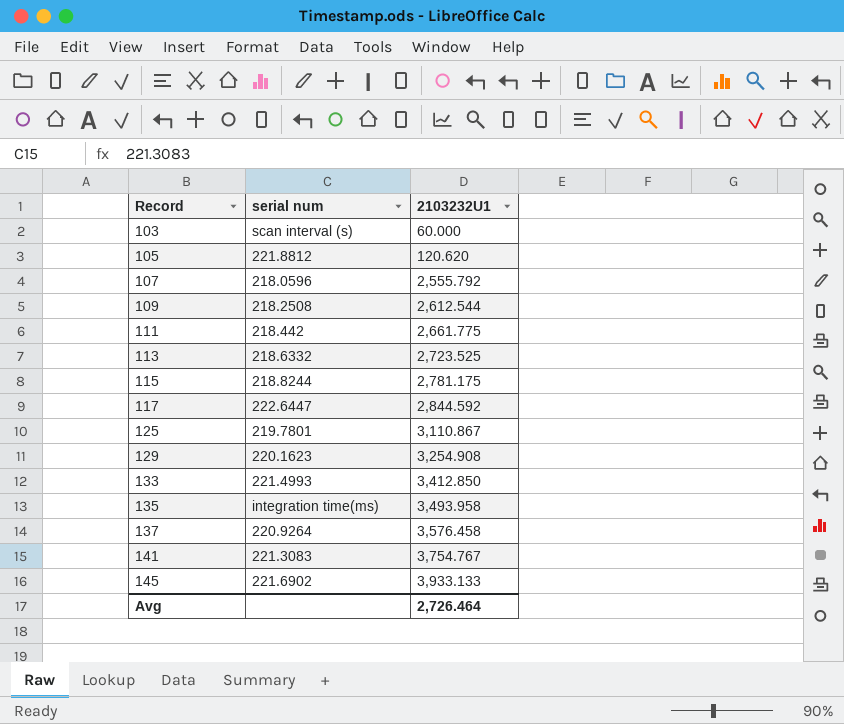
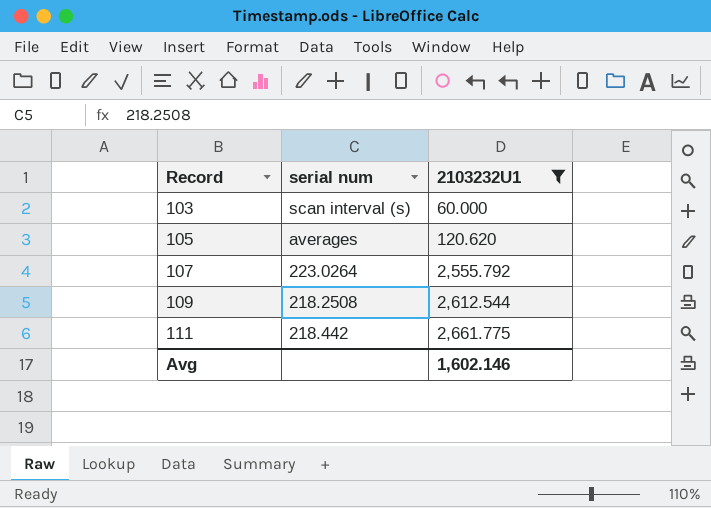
filter: none -> 2103232U1 <= 2,661.775
105 | serial num: 221.8812 -> averages
107 | serial num: 218.0596 -> 223.0264
Avg | 2103232U1: 2,726.464 -> 1,602.146

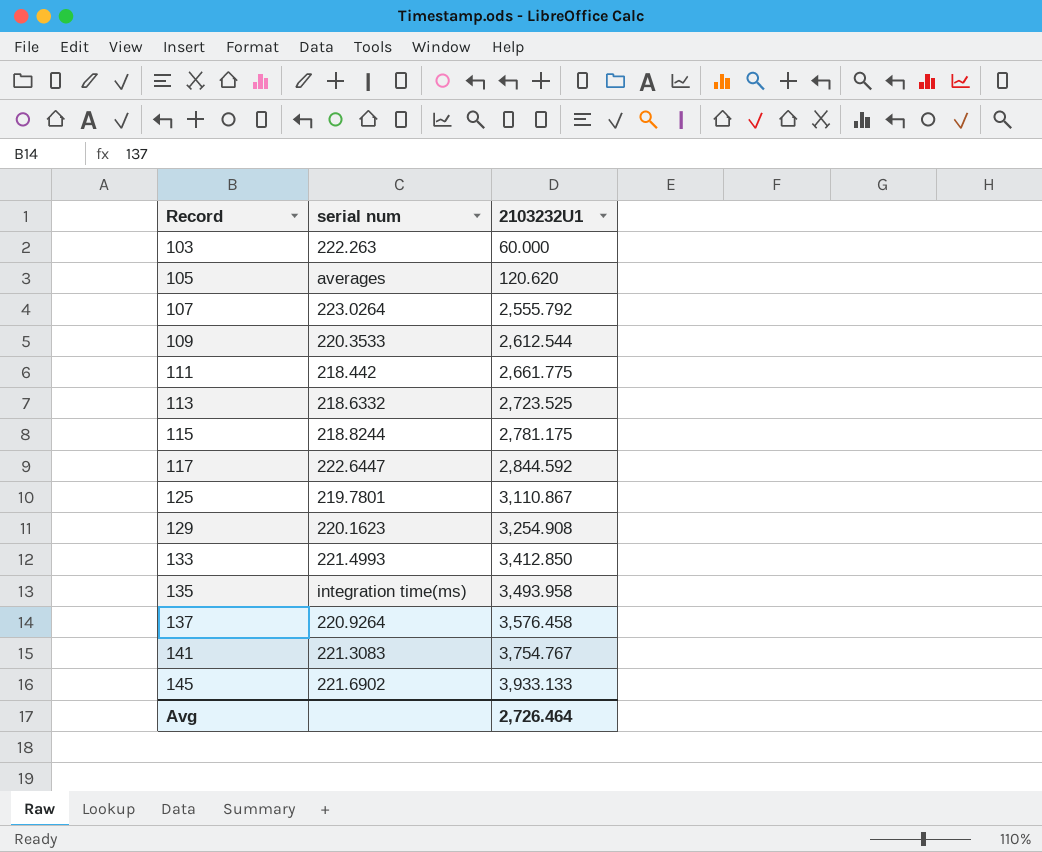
filter: 2103232U1 <= 2,661.775 -> none
103 | serial num: scan interval (s) -> 222.263
109 | serial num: 218.2508 -> 220.3533
Avg | 2103232U1: 1,602.146 -> 2,726.464

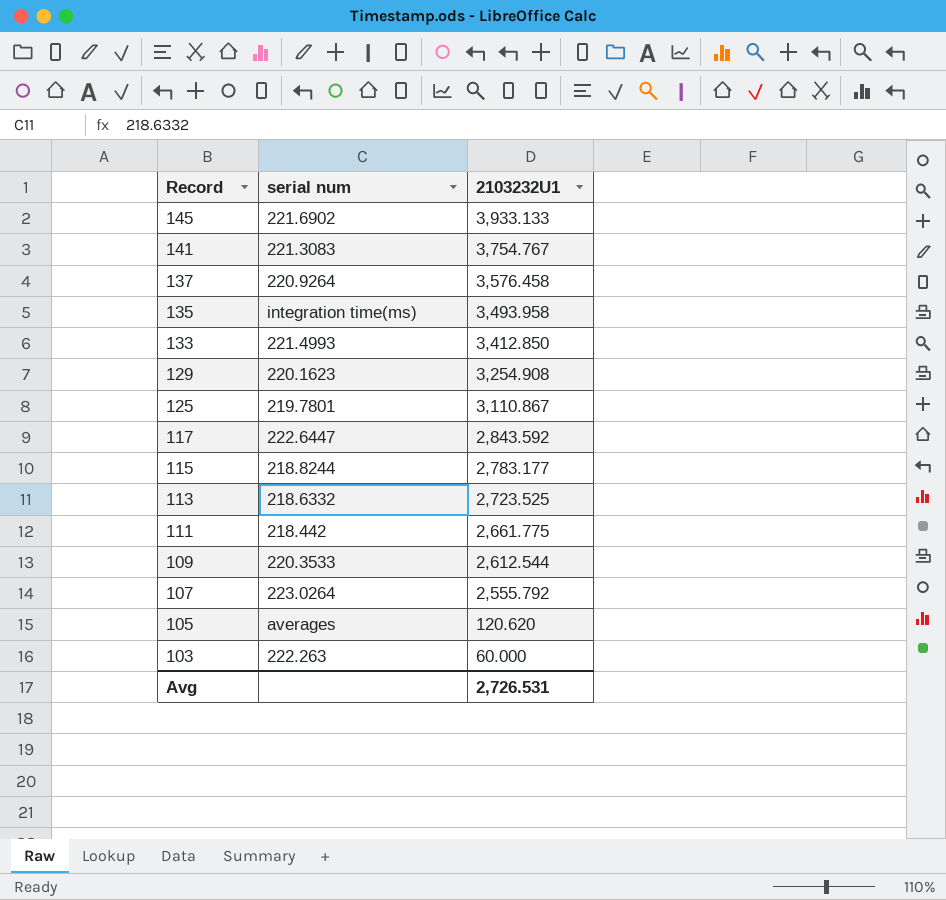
row order: Record ascending -> Record descending
117 | 2103232U1: 2,844.592 -> 2,843.592
115 | 2103232U1: 2,781.175 -> 2,783.177
Avg | 2103232U1: 2,726.464 -> 2,726.531

